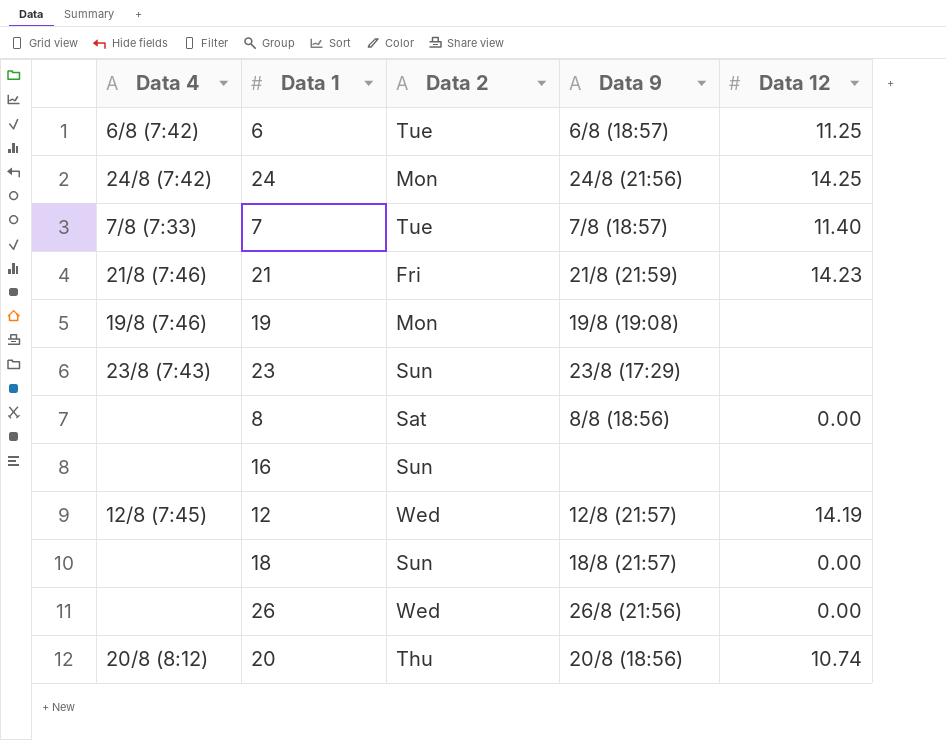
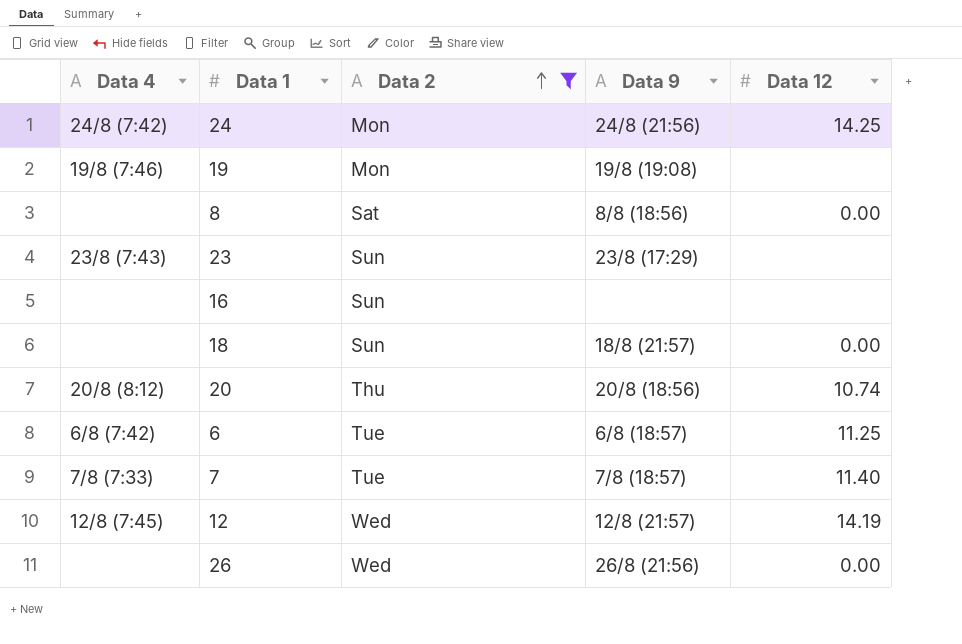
filter: none -> Data 2 != Fri
row order: none -> Data 2 ascending

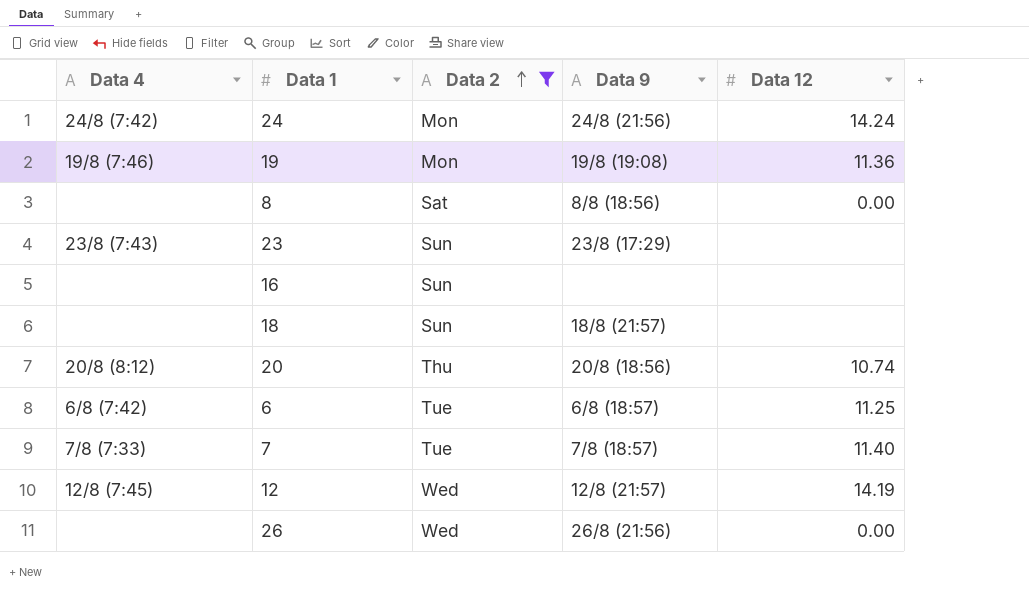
24 | Data 12: 14.25 -> 14.24
19 | Data 12: none -> 11.36
18 | Data 12: 0.00 -> none

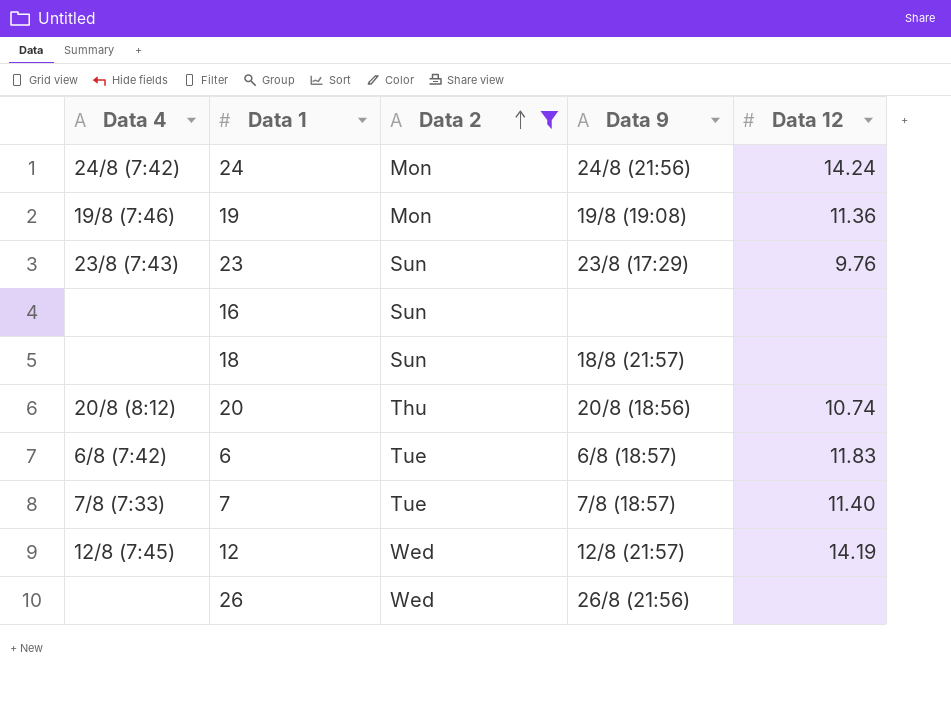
row 8: none | Sat | 8/8 (18:56) | 0.00 -> none
23 | Data 12: none -> 9.76
6 | Data 12: 11.25 -> 11.83
26 | Data 12: 0.00 -> none

